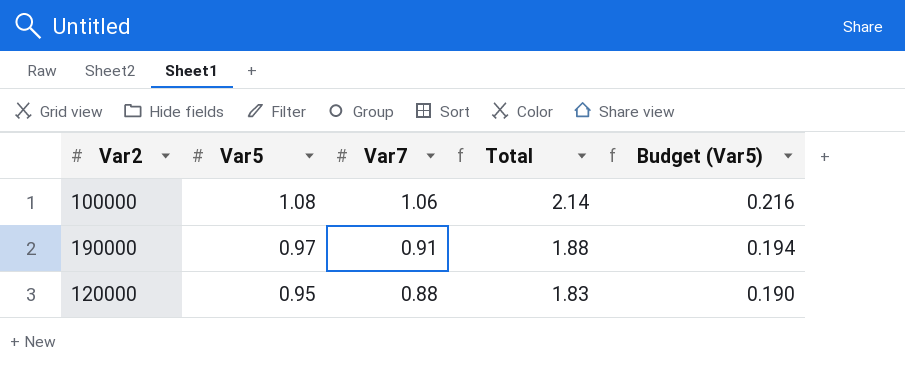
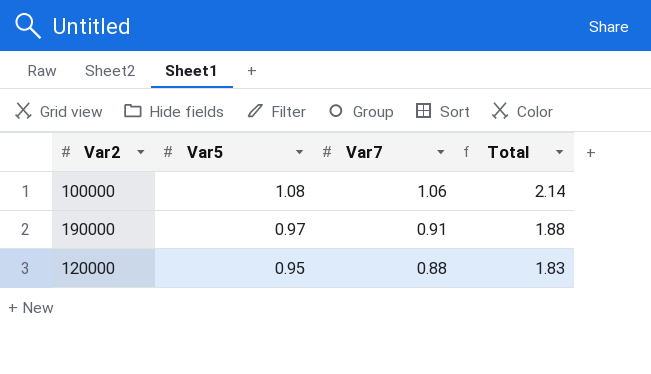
column Budget (Var5) | formula: [Var5] * 0.2 -> none

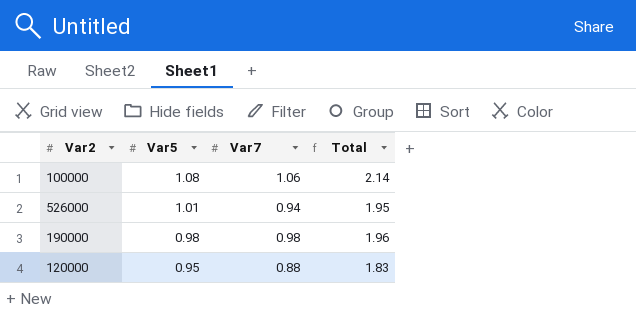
row 526000: none -> 1.01 | 0.94 | 1.95
190000 | Var5: 0.97 -> 0.98
190000 | Var7: 0.91 -> 0.98
190000 | Total: 1.88 -> 1.96

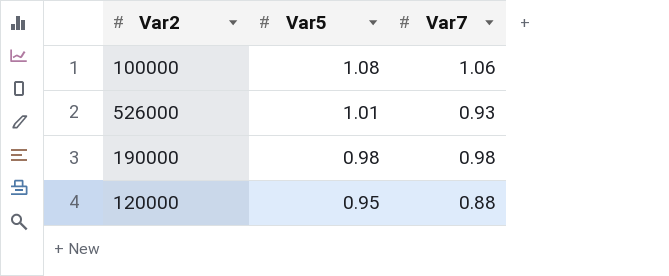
column Total | formula: [Var5] + [Var7] -> none
526000 | Var7: 0.94 -> 0.93

